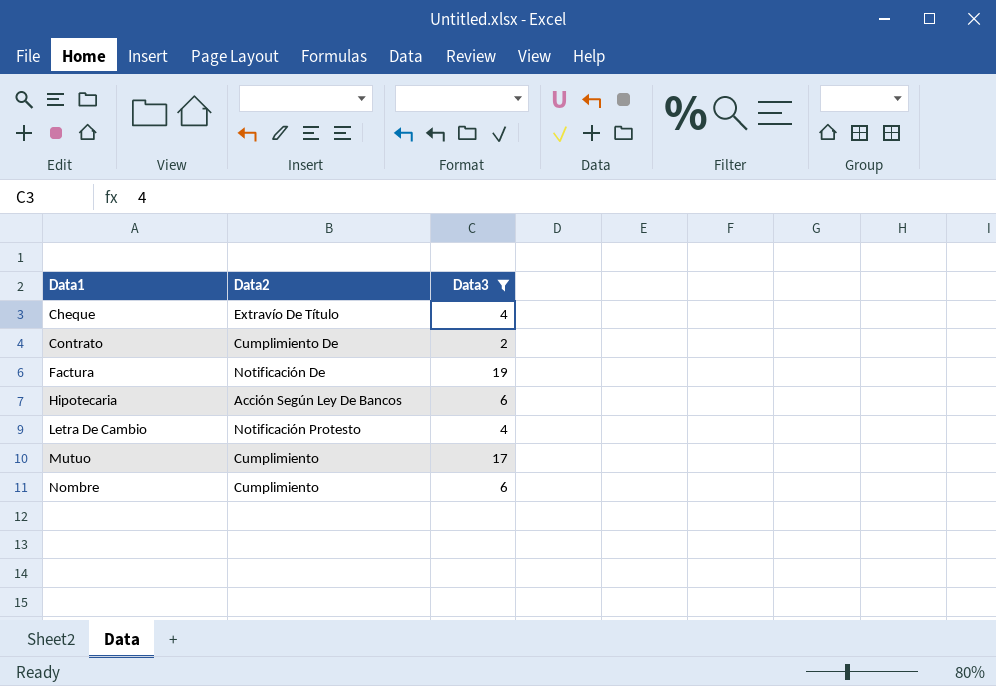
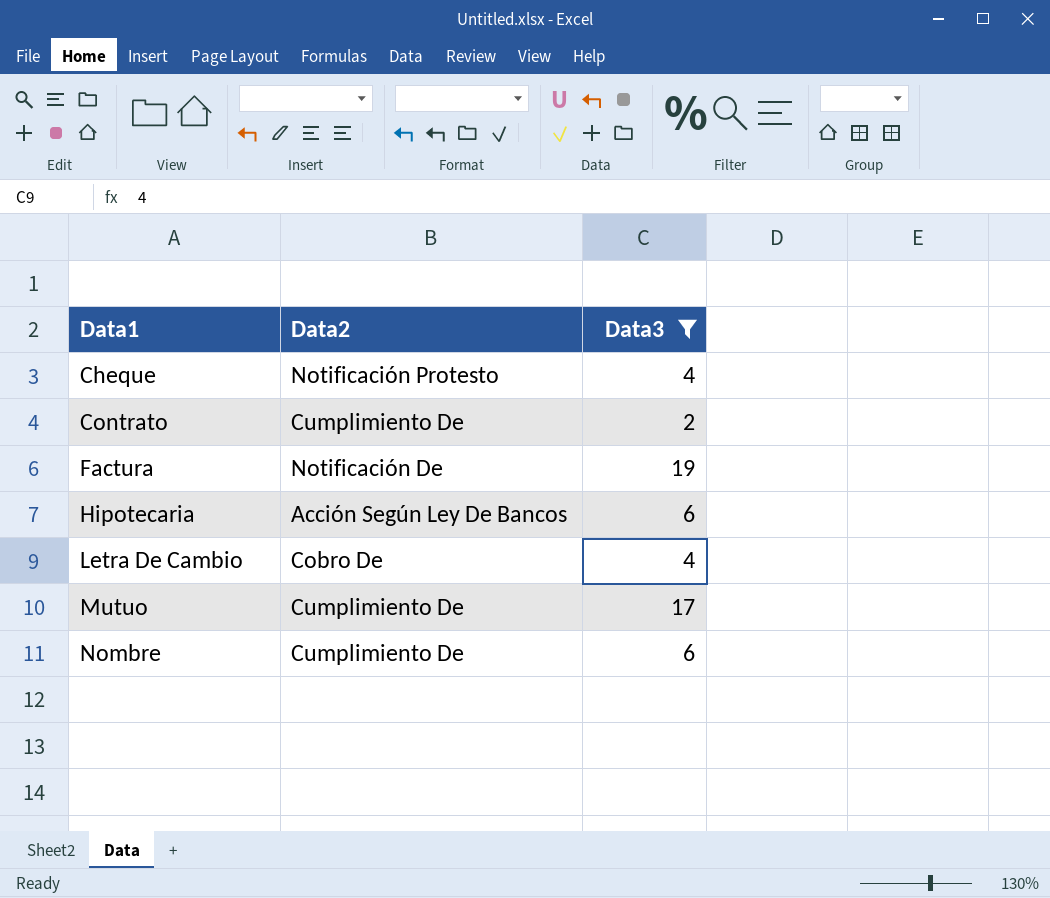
Cheque | Data2: Extravío De Título -> Notificación Protesto
Letra De Cambio | Data2: Notificación Protesto -> Cobro De
Mutuo | Data2: Cumplimiento -> Cumplimiento De
Nombre | Data2: Cumplimiento -> Cumplimiento De

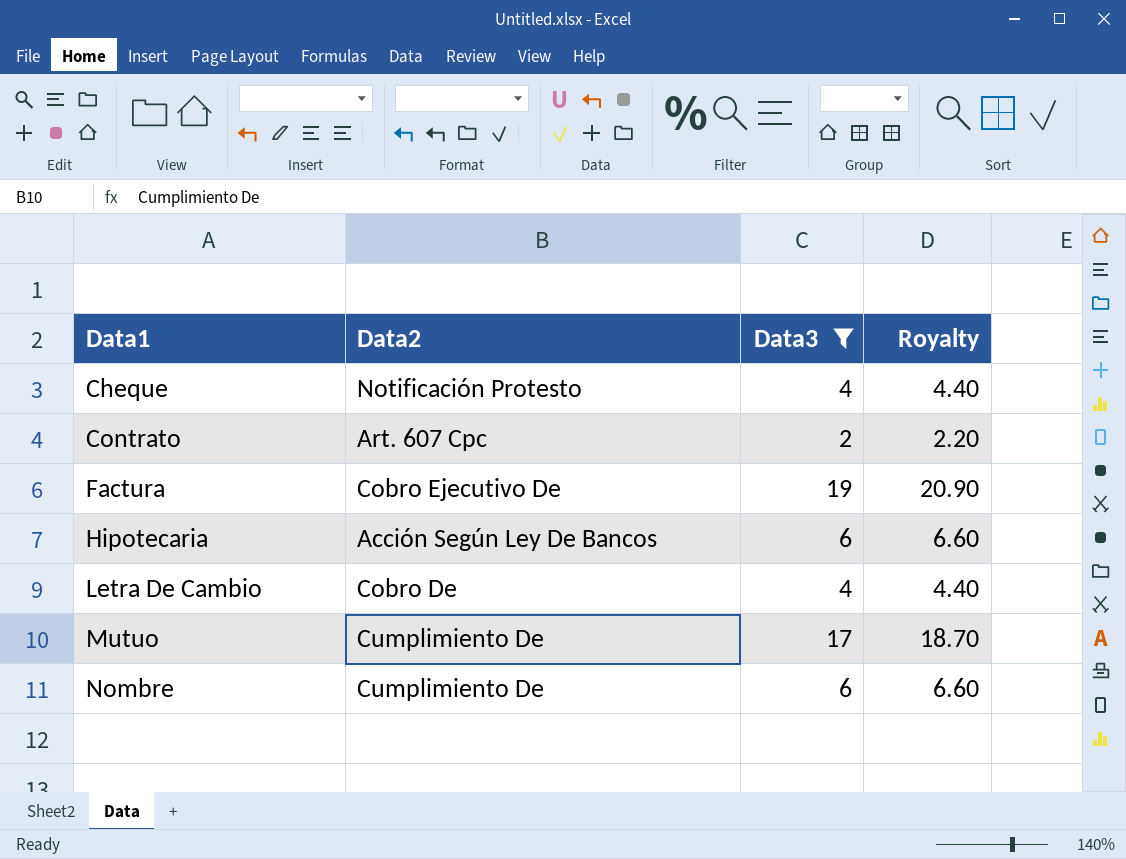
column Royalty | formula: none -> [Data3] * 1.1
Contrato | Data2: Cumplimiento De -> Art. 607 Cpc
Factura | Data2: Notificación De -> Cobro Ejecutivo De

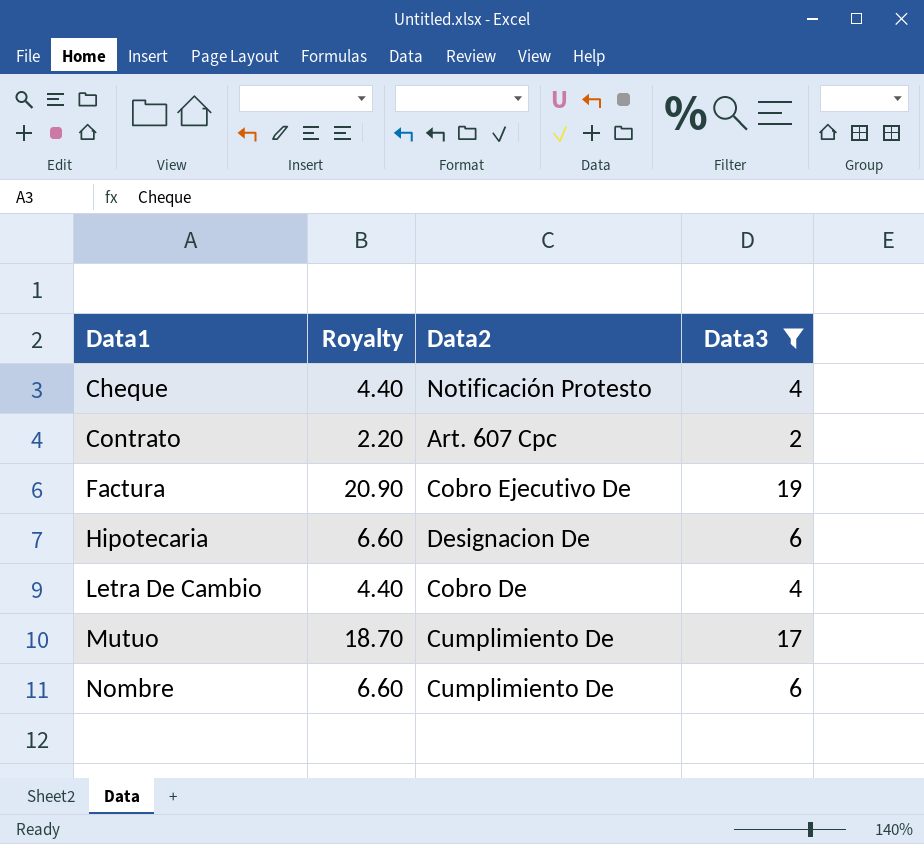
column Royalty | position: 4 -> 2
Hipotecaria | Data2: Acción Según Ley De Bancos -> Designacion De

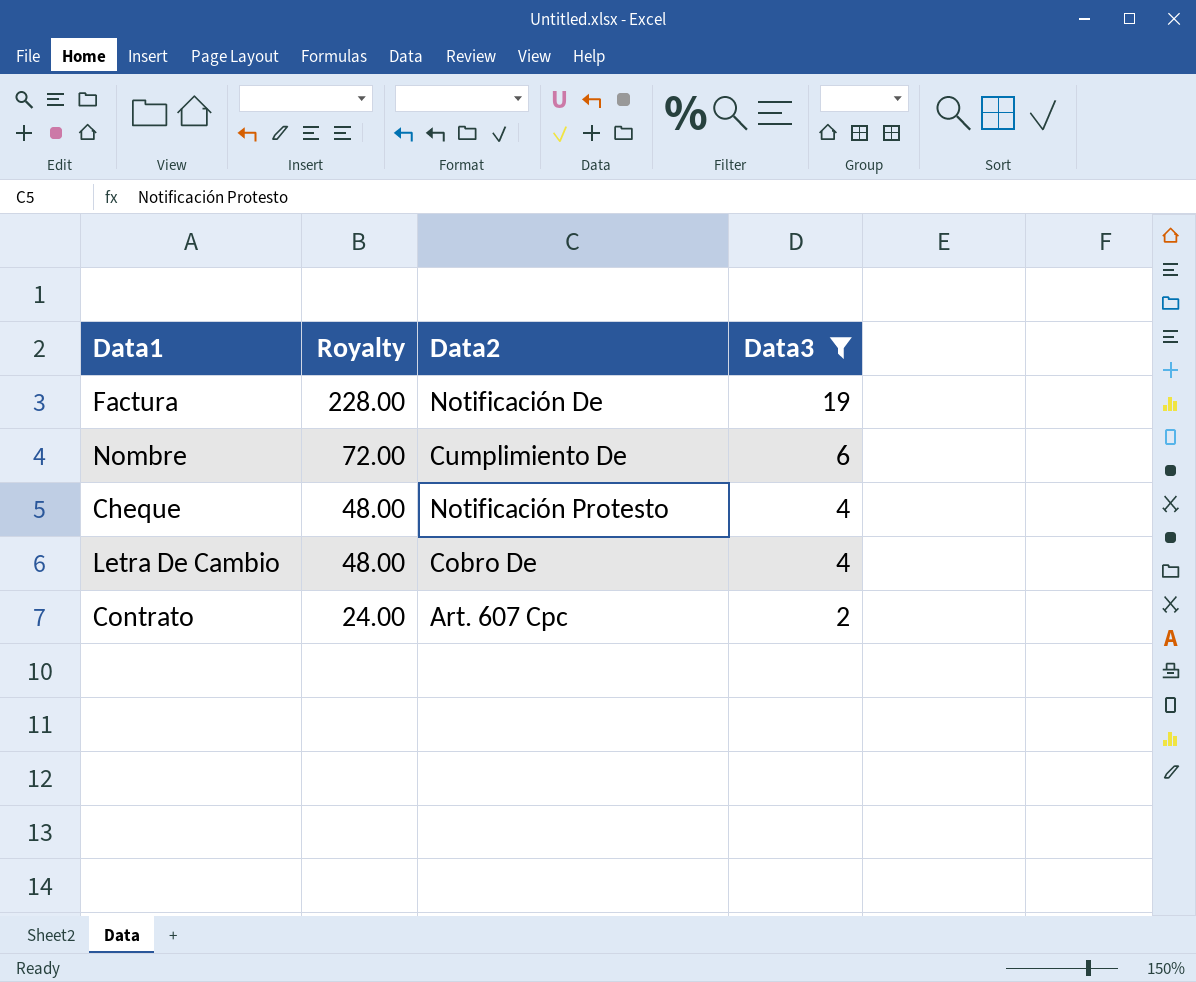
row order: Data1 ascending -> Royalty descending
column Royalty | formula: [Data3] * 1.1 -> [Data3] * 12
row Hipotecaria: 6.60 | Designacion De | 6 -> none
row Mutuo: 18.70 | Cumplimiento De | 17 -> none
Factura | Data2: Cobro Ejecutivo De -> Notificación De

